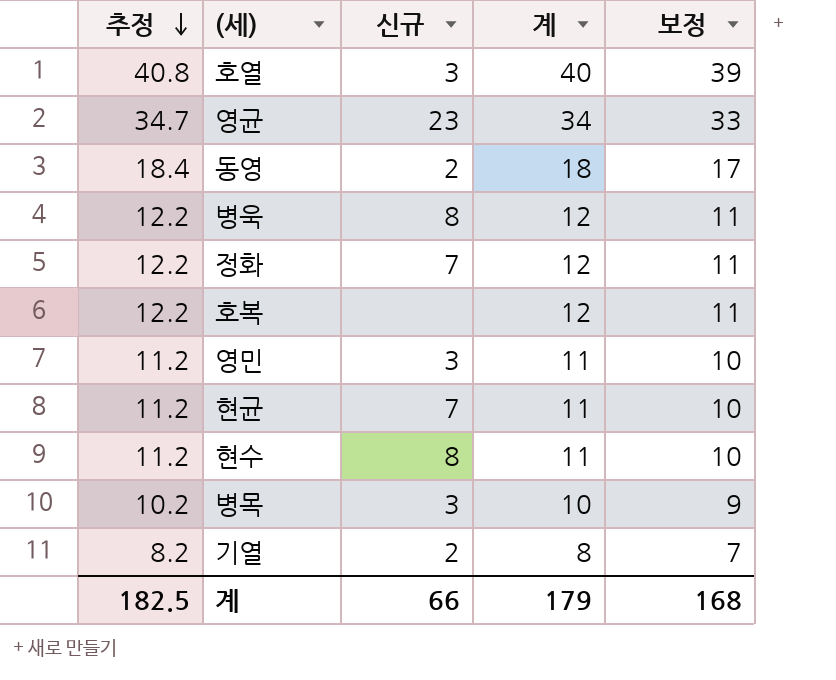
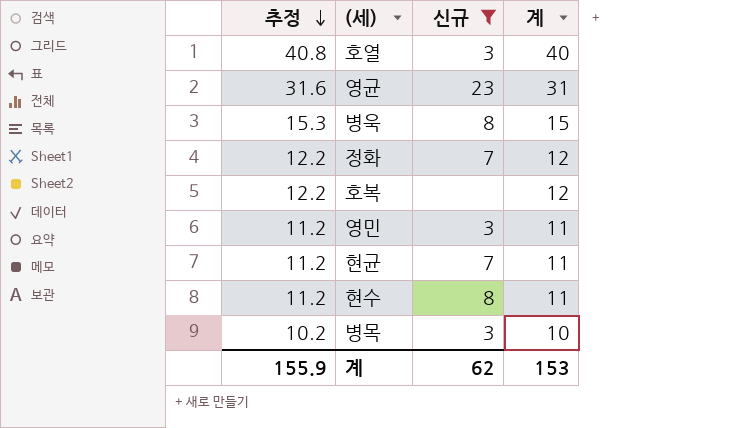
filter: none -> 신규 != 2
column 보정 | formula: [계] - 1 -> none
영균 | 추정: 34.7 -> 31.6
영균 | 계: 34 -> 31
병욱 | 추정: 12.2 -> 15.3
병욱 | 계: 12 -> 15
계 | 추정: 182.5 -> 155.9
계 | 신규: 66 -> 62
계 | 계: 179 -> 153

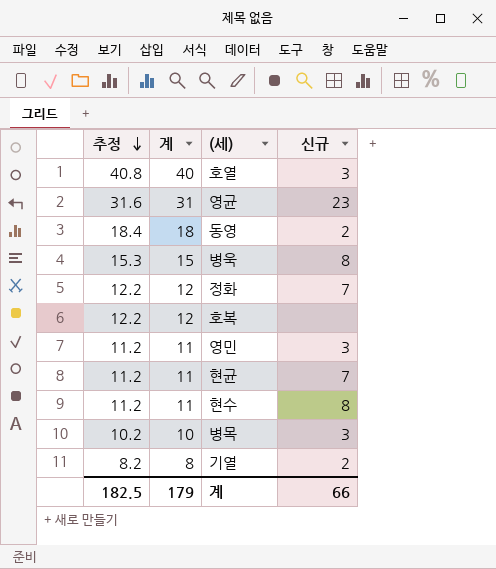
filter: 신규 != 2 -> none
column 계 | position: 4 -> 2
계 | 추정: 155.9 -> 182.5
계 | 계: 153 -> 179
계 | 신규: 62 -> 66

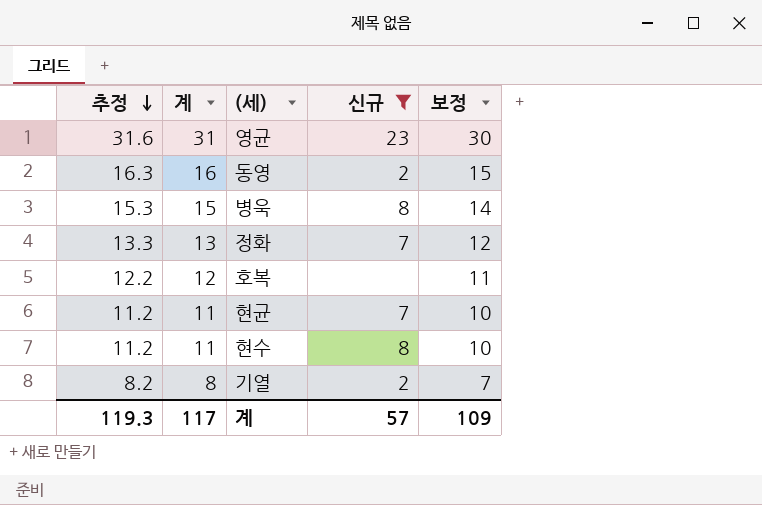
filter: none -> 신규 != 3
column 보정 | formula: none -> [계] - 1
동영 | 추정: 18.4 -> 16.3
동영 | 계: 18 -> 16
정화 | 추정: 12.2 -> 13.3
정화 | 계: 12 -> 13
계 | 추정: 182.5 -> 119.3
계 | 계: 179 -> 117
계 | 신규: 66 -> 57

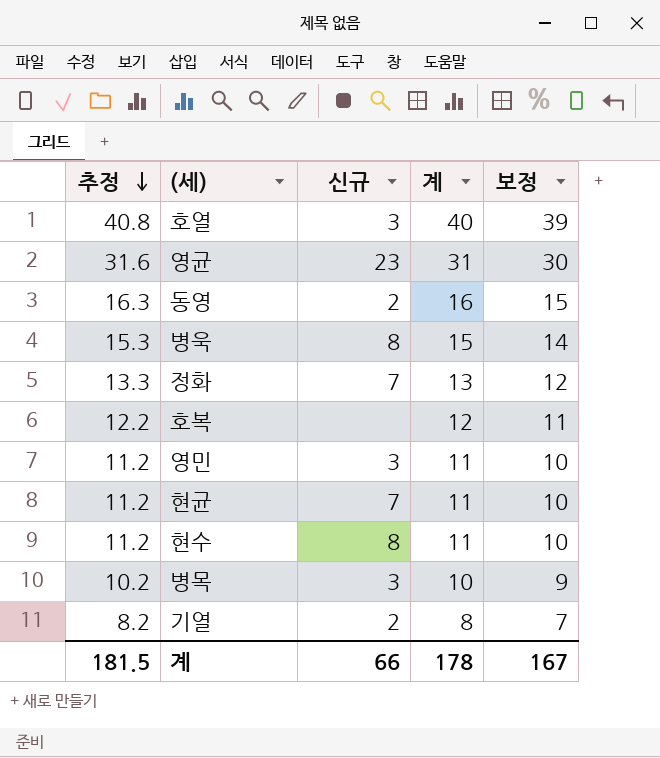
filter: 신규 != 3 -> none
column 계 | position: 2 -> 4
계 | 추정: 119.3 -> 181.5
계 | 신규: 57 -> 66
계 | 계: 117 -> 178
계 | 보정: 109 -> 167

